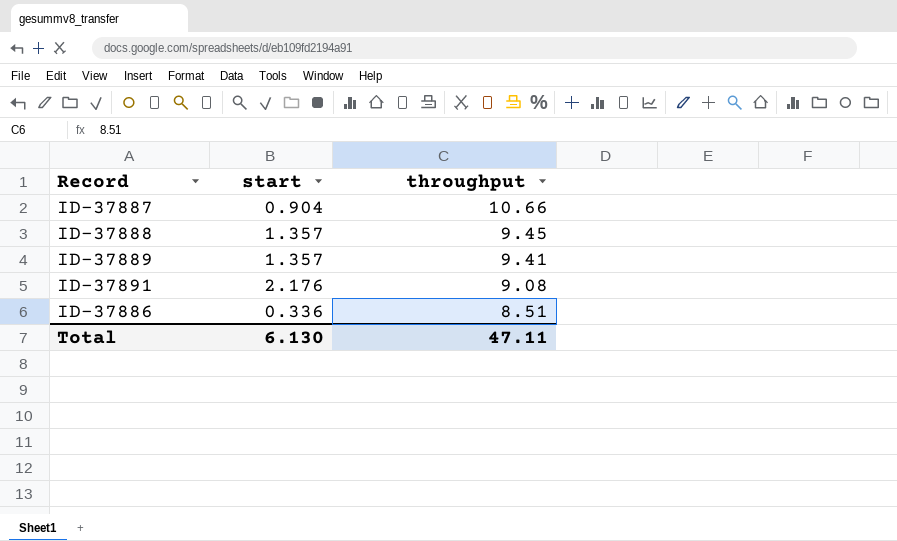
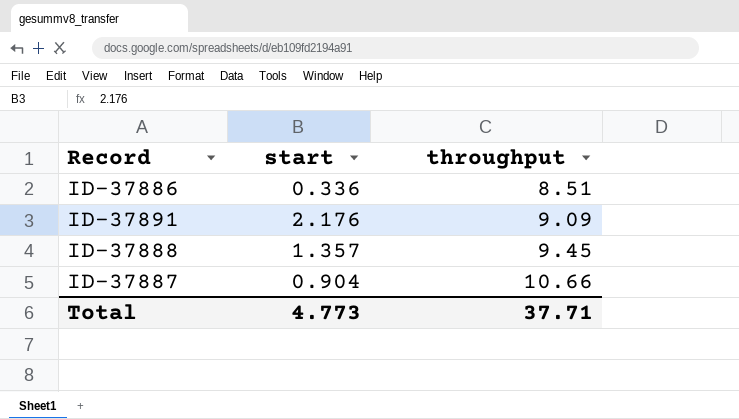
row order: throughput descending -> throughput ascending
row ID-37889: 1.357 | 9.41 -> none
ID-37891 | throughput: 9.08 -> 9.09
Total | start: 6.130 -> 4.773
Total | throughput: 47.11 -> 37.71

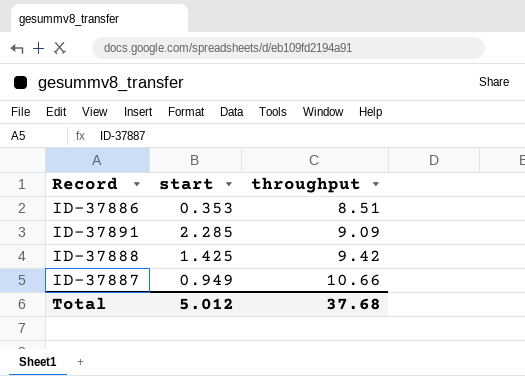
ID-37886 | start: 0.336 -> 0.353
ID-37891 | start: 2.176 -> 2.285
ID-37888 | start: 1.357 -> 1.425
ID-37888 | throughput: 9.45 -> 9.42
ID-37887 | start: 0.904 -> 0.949
Total | start: 4.773 -> 5.012
Total | throughput: 37.71 -> 37.68

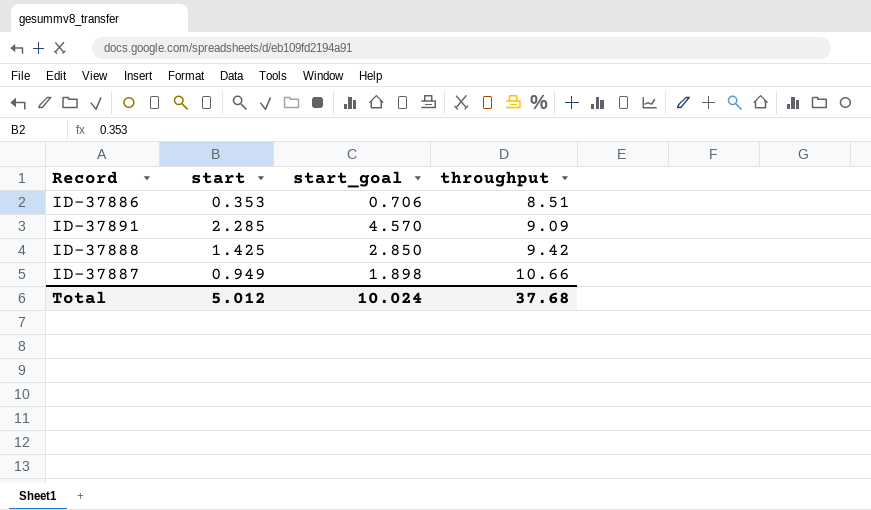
column start_goal | formula: none -> [start] * 2

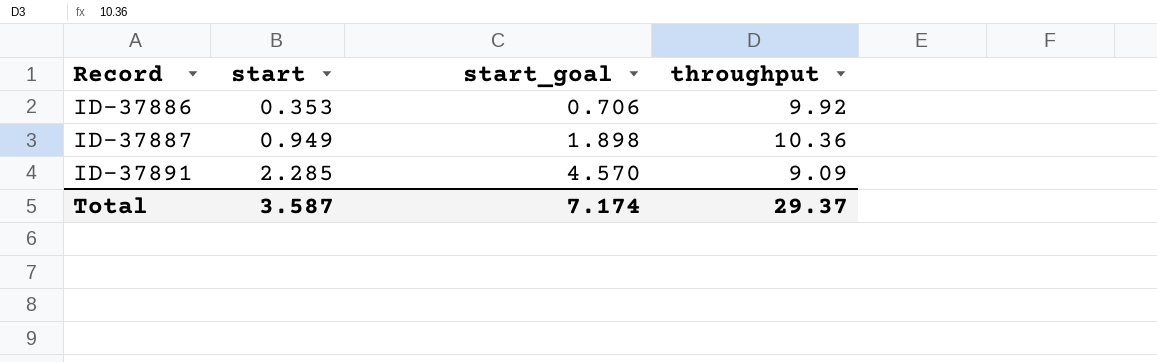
row order: throughput ascending -> Record ascending
row ID-37888: 1.425 | 2.850 | 9.42 -> none
ID-37886 | throughput: 8.51 -> 9.92
ID-37887 | throughput: 10.66 -> 10.36
Total | start: 5.012 -> 3.587
Total | start_goal: 10.024 -> 7.174
Total | throughput: 37.68 -> 29.37

